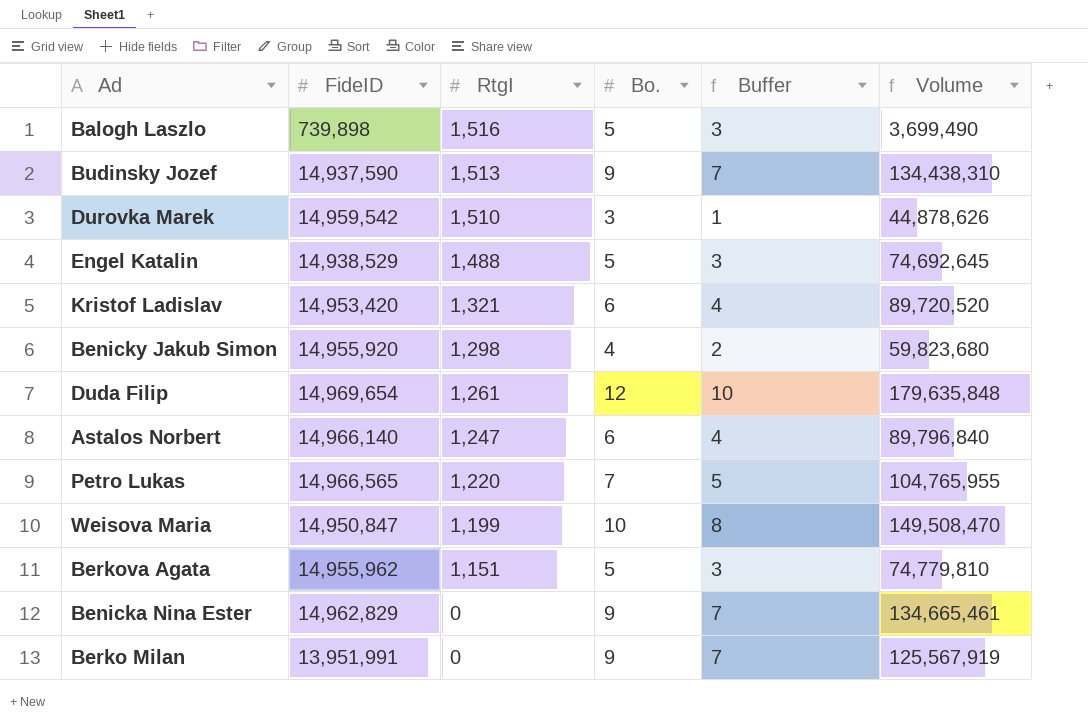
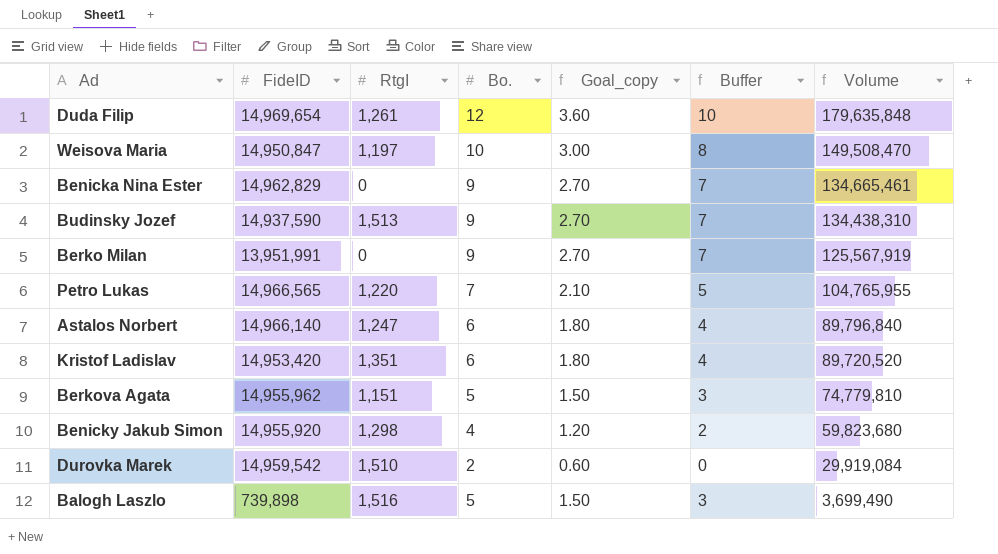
row order: RtgI descending -> Volume descending
column Goal_copy | formula: none -> [Bo.] * 0.3
row Engel Katalin: 14,938,529 | 1,488 | 5 | 3 | 74,692,645 -> none
Weisova Maria | RtgI: 1,199 -> 1,197
Kristof Ladislav | RtgI: 1,321 -> 1,351
Durovka Marek | Bo.: 3 -> 2
Durovka Marek | Buffer: 1 -> 0
Durovka Marek | Volume: 44,878,626 -> 29,919,084

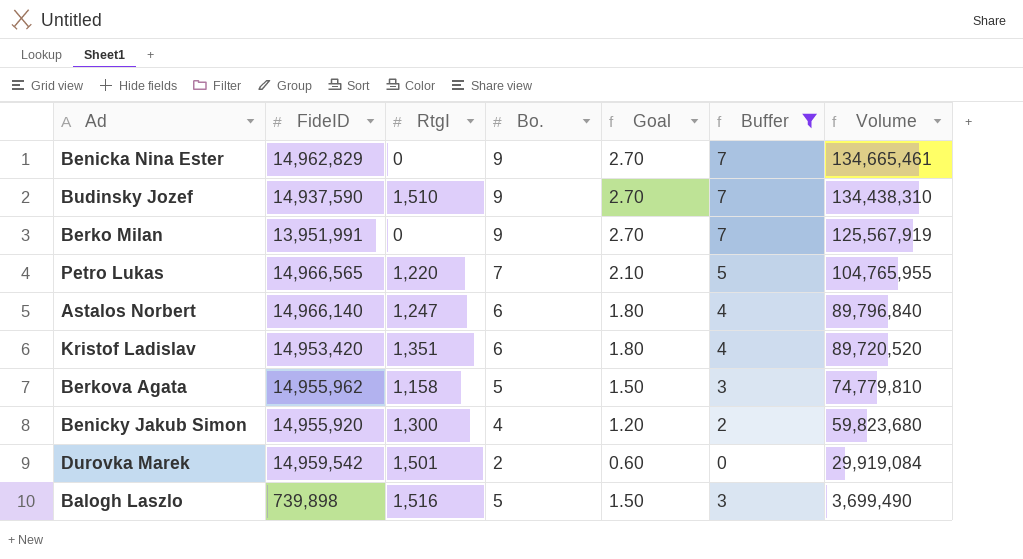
filter: none -> Buffer <= 7
column name: Goal_copy -> Goal
Budinsky Jozef | RtgI: 1,513 -> 1,510
Berkova Agata | RtgI: 1,151 -> 1,158
Benicky Jakub Simon | RtgI: 1,298 -> 1,300
Durovka Marek | RtgI: 1,510 -> 1,501

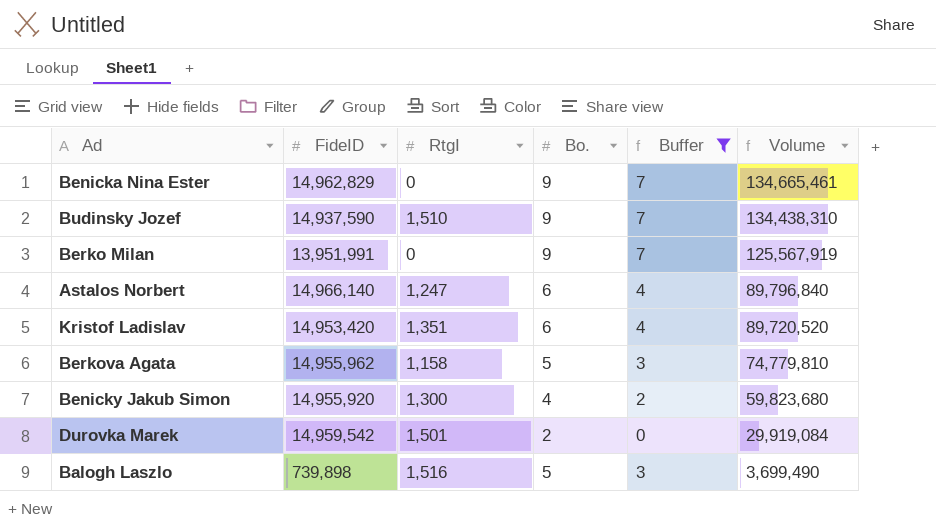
column Goal | formula: [Bo.] * 0.3 -> none
row Petro Lukas: 14,966,565 | 1,220 | 7 | 2.10 | 5 | 104,765,955 -> none

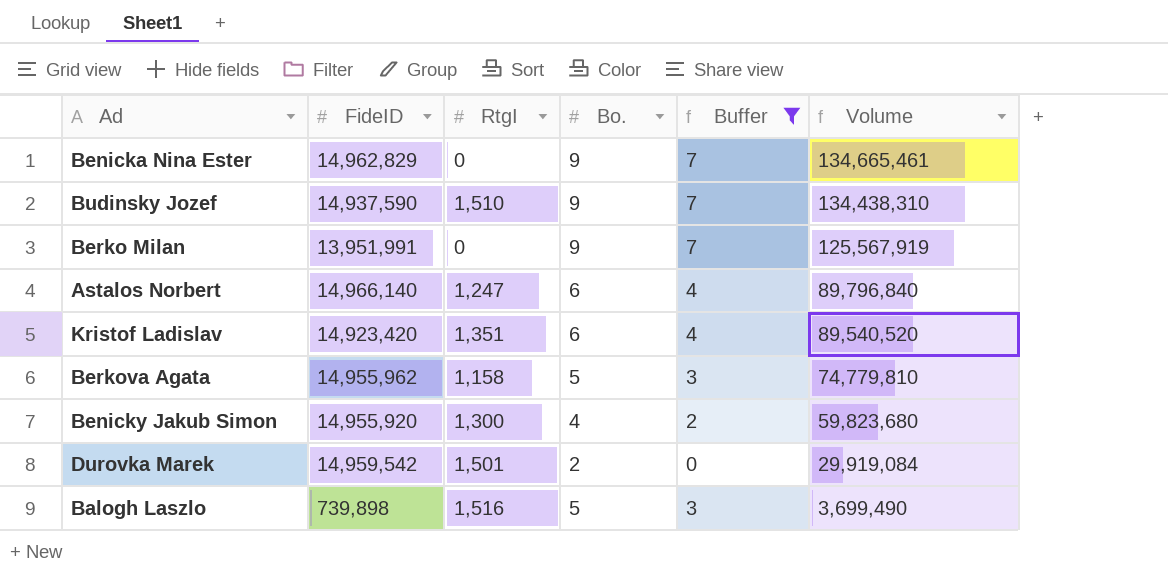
Kristof Ladislav | FideID: 14,953,420 -> 14,923,420
Kristof Ladislav | Volume: 89,720,520 -> 89,540,520

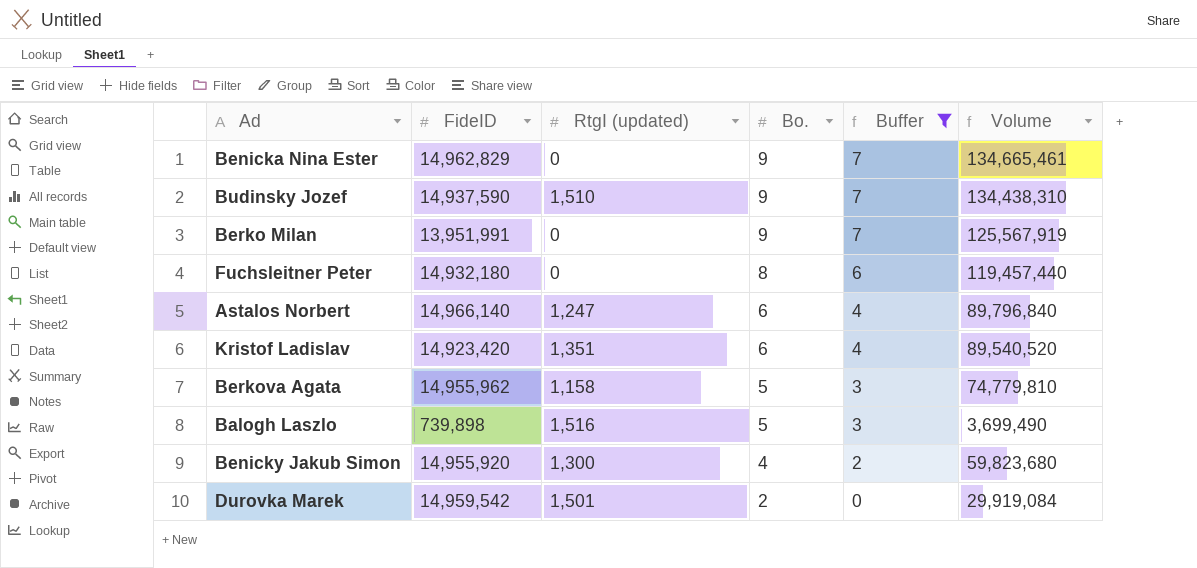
row order: Volume descending -> Bo. descending
column name: RtgI -> RtgI (updated)
row Fuchsleitner Peter: none -> 14,932,180 | 0 | 8 | 6 | 119,457,440

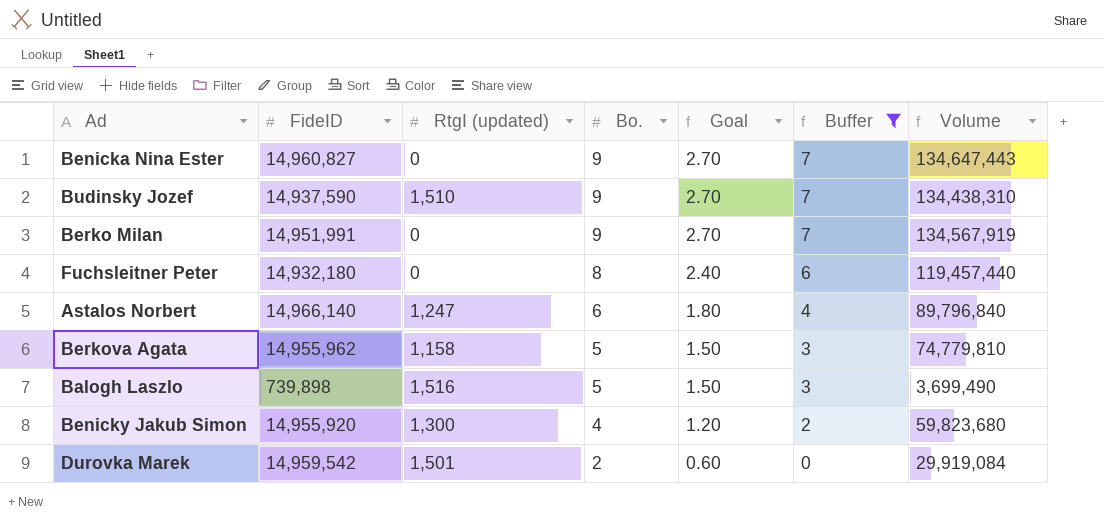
column Goal | formula: none -> [Bo.] * 0.3
row Kristof Ladislav: 14,923,420 | 1,351 | 6 | 4 | 89,540,520 -> none
Benicka Nina Ester | FideID: 14,962,829 -> 14,960,827
Benicka Nina Ester | Volume: 134,665,461 -> 134,647,443
Berko Milan | FideID: 13,951,991 -> 14,951,991
Berko Milan | Volume: 125,567,919 -> 134,567,919

